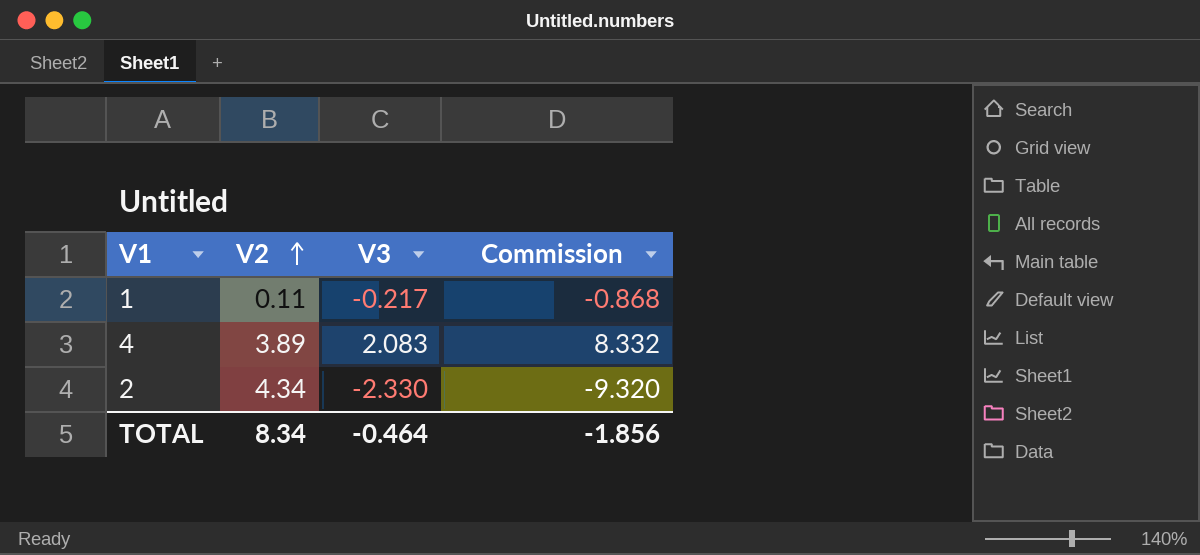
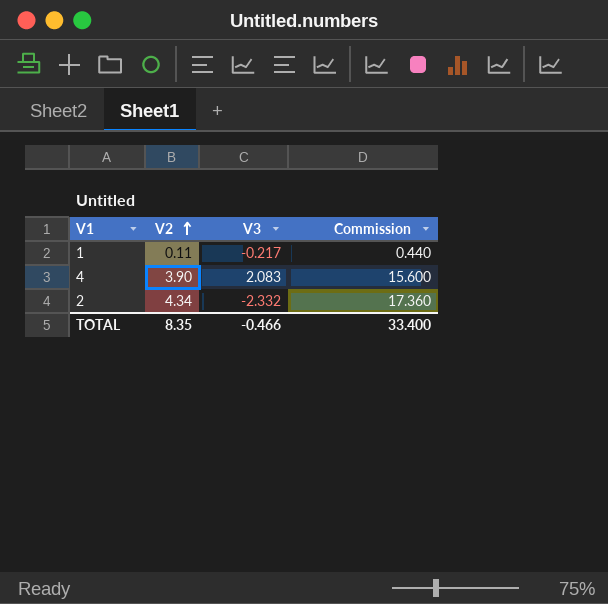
column Commission | formula: [V3] * 4 -> [V2] * 4
4 | V2: 3.89 -> 3.90
2 | V3: -2.330 -> -2.332
TOTAL | V2: 8.34 -> 8.35
TOTAL | V3: -0.464 -> -0.466
TOTAL | Commission: -1.856 -> 33.400

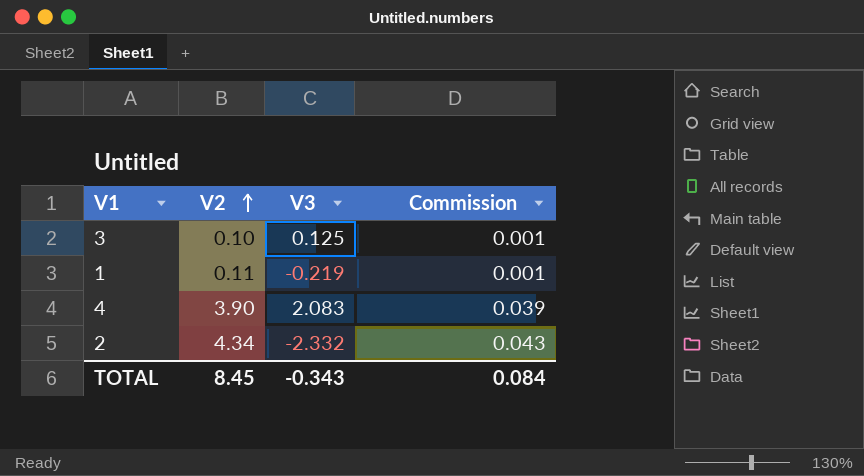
column Commission | formula: [V2] * 4 -> [V2] * 0.01
row 3: none -> 0.10 | 0.125 | 0.001
1 | V3: -0.217 -> -0.219
TOTAL | V2: 8.35 -> 8.45
TOTAL | V3: -0.466 -> -0.343
TOTAL | Commission: 33.400 -> 0.084

